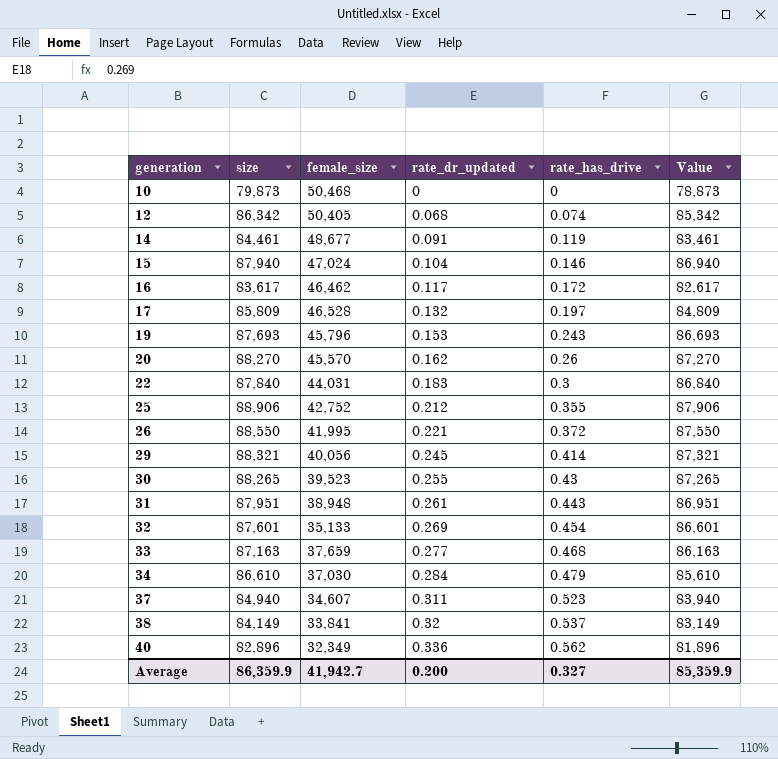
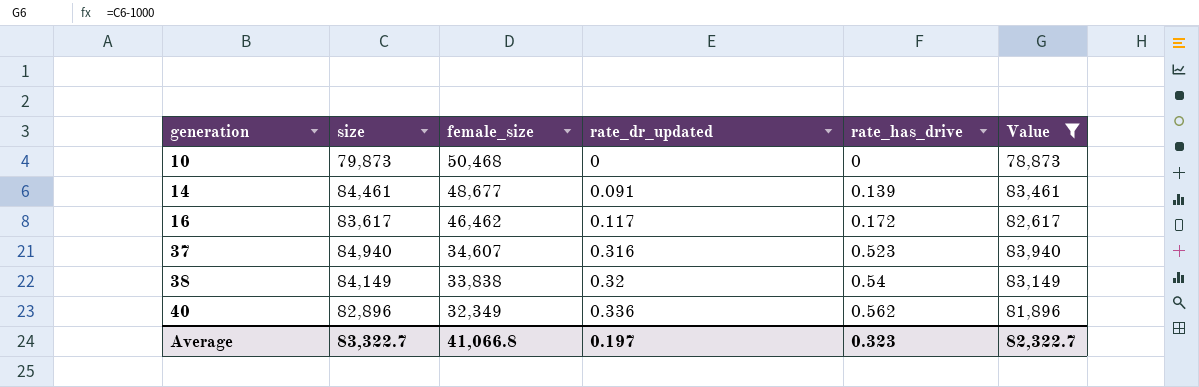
filter: none -> Value <= 83,940
14 | rate_has_drive: 0.119 -> 0.139
37 | rate_dr_updated: 0.311 -> 0.316
38 | female_size: 33,841 -> 33,838
38 | rate_has_drive: 0.537 -> 0.54
Average | size: 86,359.9 -> 83,322.7
Average | female_size: 41,942.7 -> 41,066.8
Average | rate_dr_updated: 0.200 -> 0.197
Average | rate_has_drive: 0.327 -> 0.323
Average | Value: 85,359.9 -> 82,322.7

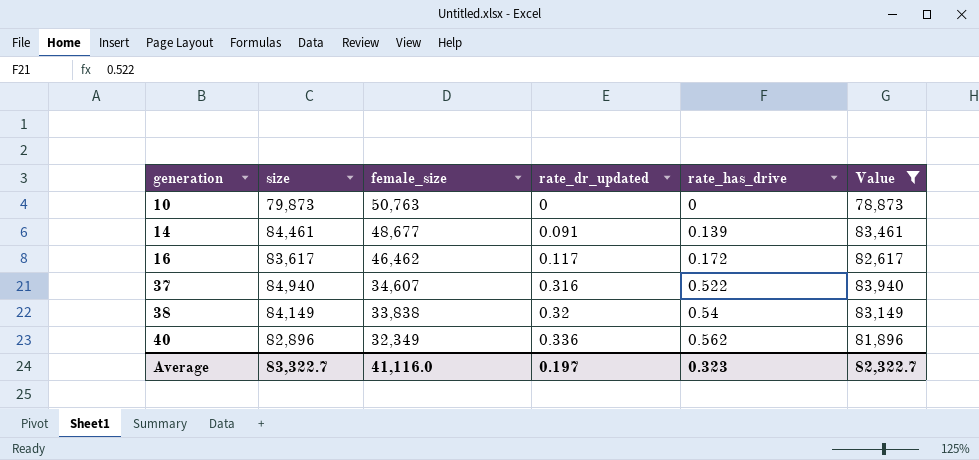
10 | female_size: 50,468 -> 50,763
37 | rate_has_drive: 0.523 -> 0.522
Average | female_size: 41,066.8 -> 41,116.0

